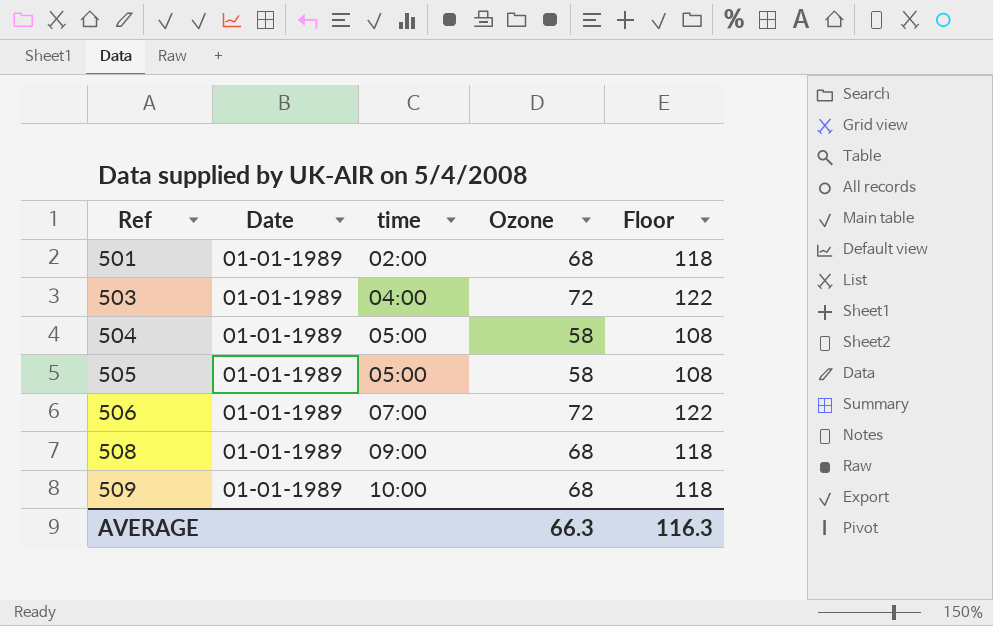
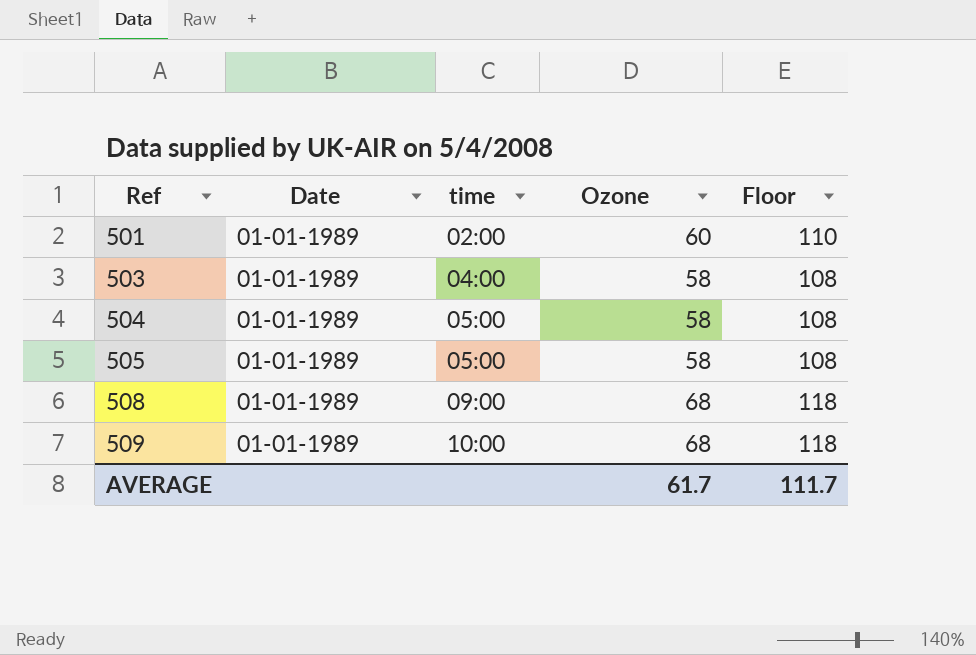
row 506: 01-01-1989 | 07:00 | 72 | 122 -> none
501 | Ozone: 68 -> 60
501 | Floor: 118 -> 110
503 | Ozone: 72 -> 58
503 | Floor: 122 -> 108
AVERAGE | Ozone: 66.3 -> 61.7
AVERAGE | Floor: 116.3 -> 111.7

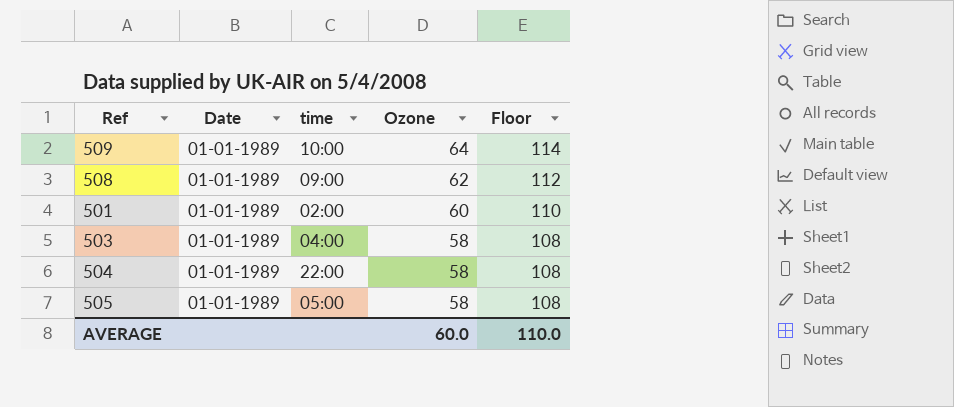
row order: Ref ascending -> Ozone descending
509 | Ozone: 68 -> 64
509 | Floor: 118 -> 114
508 | Ozone: 68 -> 62
508 | Floor: 118 -> 112
504 | time: 05:00 -> 22:00
AVERAGE | Ozone: 61.7 -> 60.0
AVERAGE | Floor: 111.7 -> 110.0

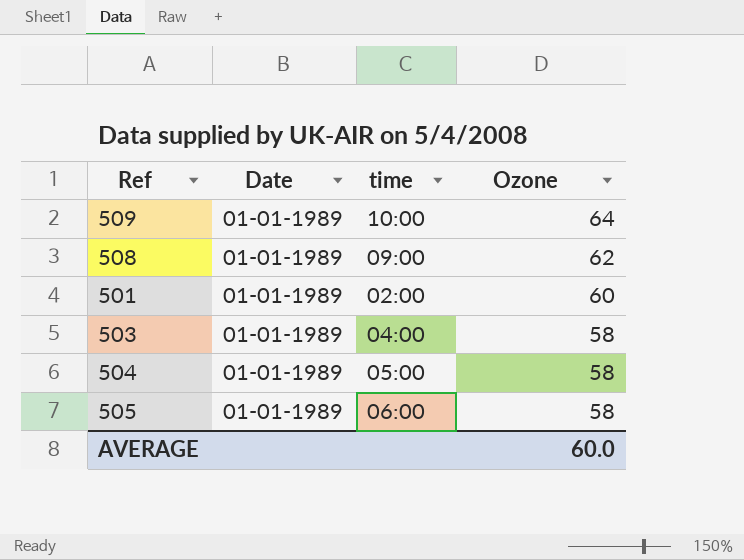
column Floor | formula: [Ozone] + 50 -> none
504 | time: 22:00 -> 05:00
505 | time: 05:00 -> 06:00

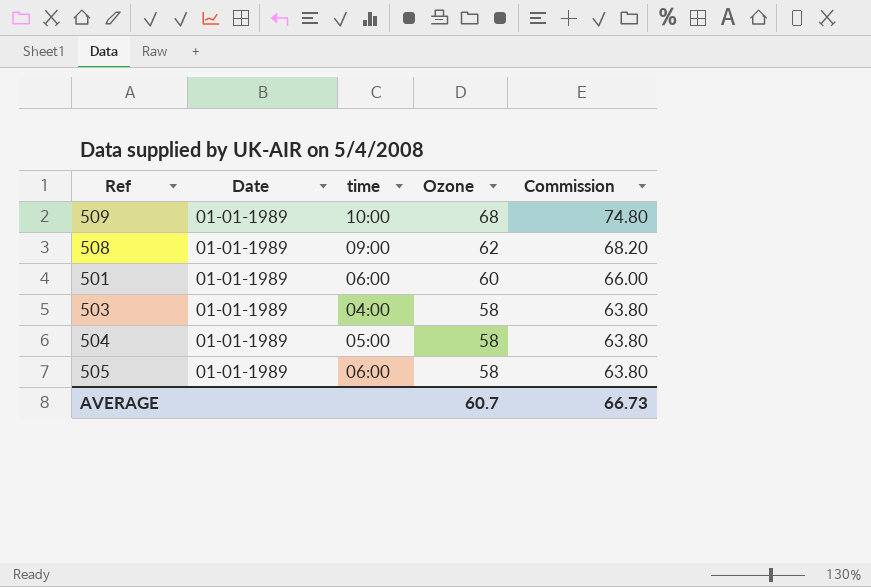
column Commission | formula: none -> [Ozone] * 1.1
509 | Ozone: 64 -> 68
501 | time: 02:00 -> 06:00
AVERAGE | Ozone: 60.0 -> 60.7

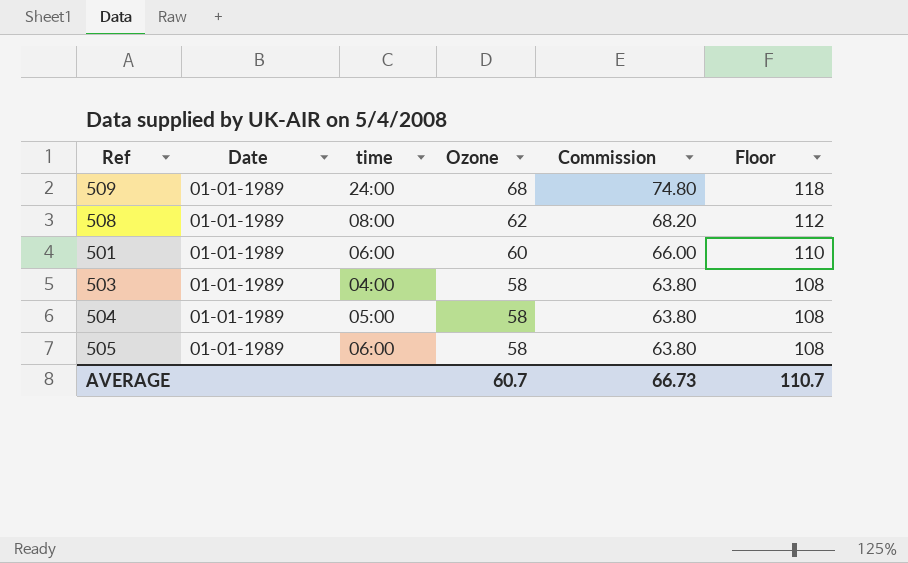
column Floor | formula: none -> [Ozone] + 50
509 | time: 10:00 -> 24:00
508 | time: 09:00 -> 08:00

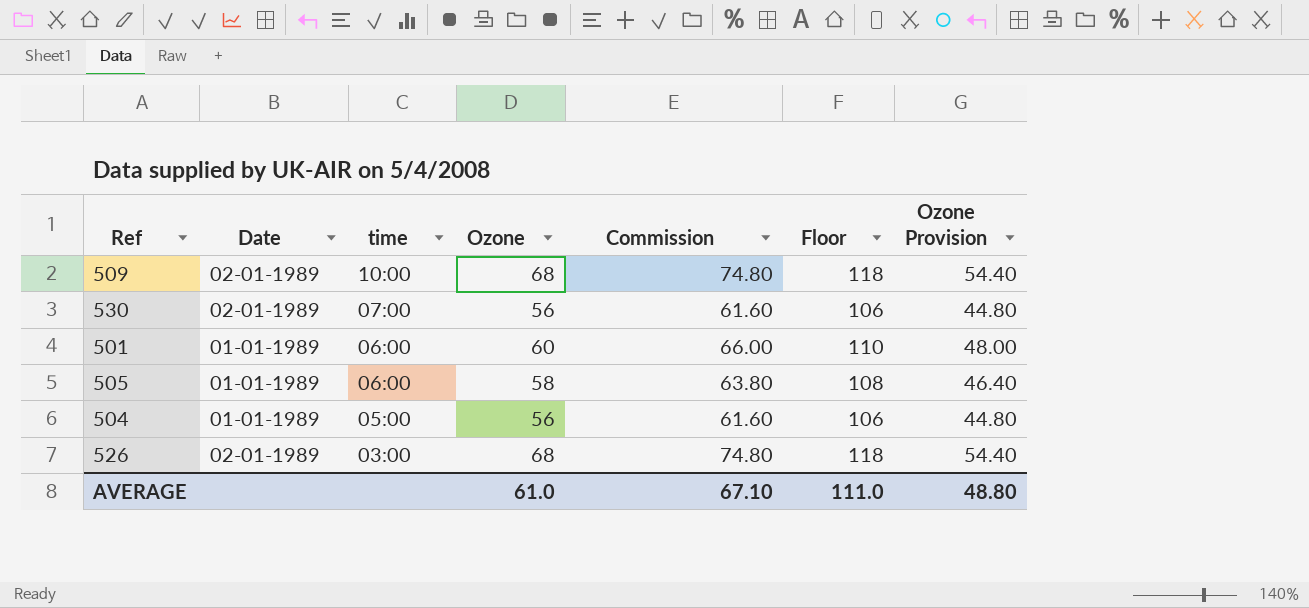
row order: Ozone descending -> time descending
column Ozone Provision | formula: none -> [Ozone] * 0.8
row 508: 01-01-1989 | 08:00 | 62 | 68.20 | 112 -> none
row 503: 01-01-1989 | 04:00 | 58 | 63.80 | 108 -> none
509 | Date: 01-01-1989 -> 02-01-1989
509 | time: 24:00 -> 10:00
row 530: none -> 02-01-1989 | 07:00 | 56 | 61.60 | 106 | 44.80
504 | Ozone: 58 -> 56
504 | Commission: 63.80 -> 61.60
504 | Floor: 108 -> 106
row 526: none -> 02-01-1989 | 03:00 | 68 | 74.80 | 118 | 54.40
AVERAGE | Ozone: 60.7 -> 61.0
AVERAGE | Commission: 66.73 -> 67.10
AVERAGE | Floor: 110.7 -> 111.0

